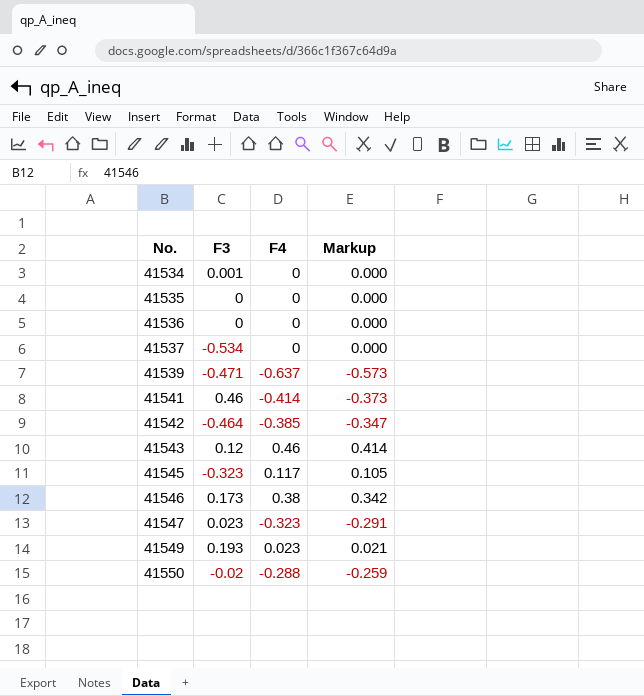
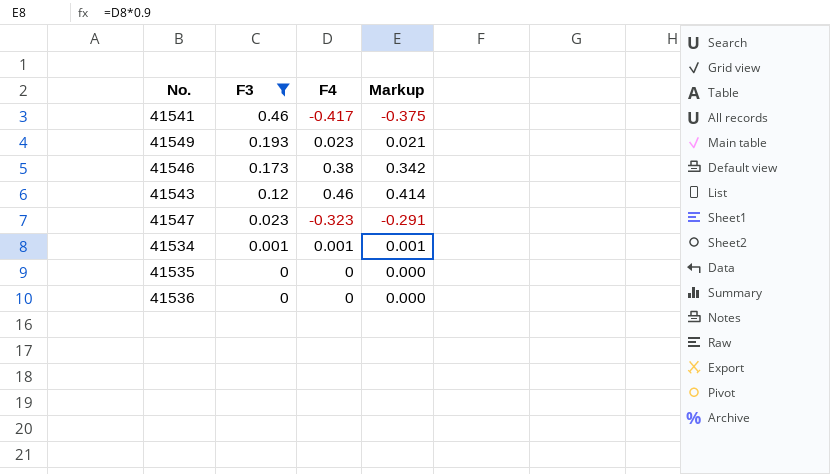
filter: none -> F3 >= 0
row order: No. ascending -> F3 descending
41541 | F4: -0.414 -> -0.417
41541 | Markup: -0.373 -> -0.375
41534 | F4: 0 -> 0.001
41534 | Markup: 0.000 -> 0.001

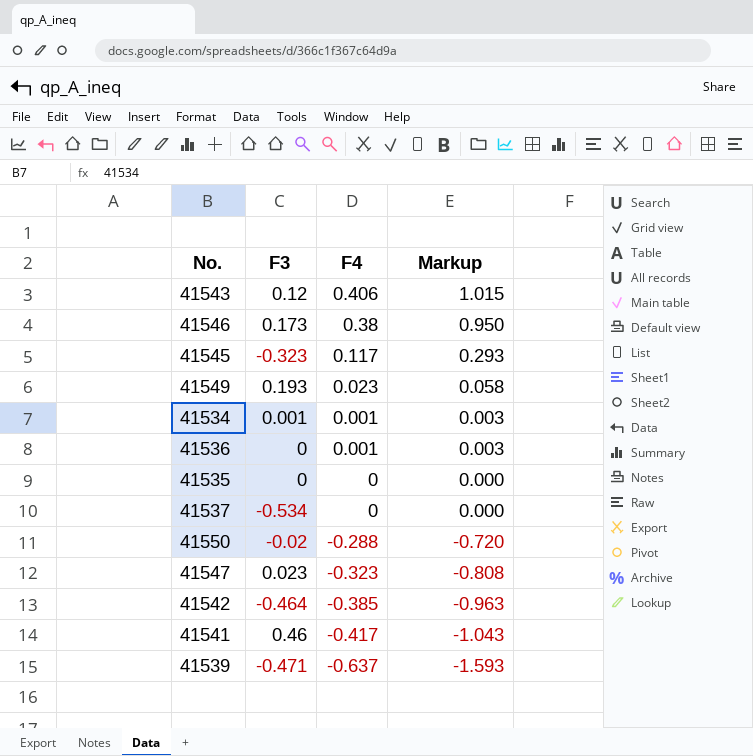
filter: F3 >= 0 -> none
row order: F3 descending -> F4 descending
column Markup | formula: [F4] * 0.9 -> [F4] * 2.5
41543 | F4: 0.46 -> 0.406
41536 | F4: 0 -> 0.001

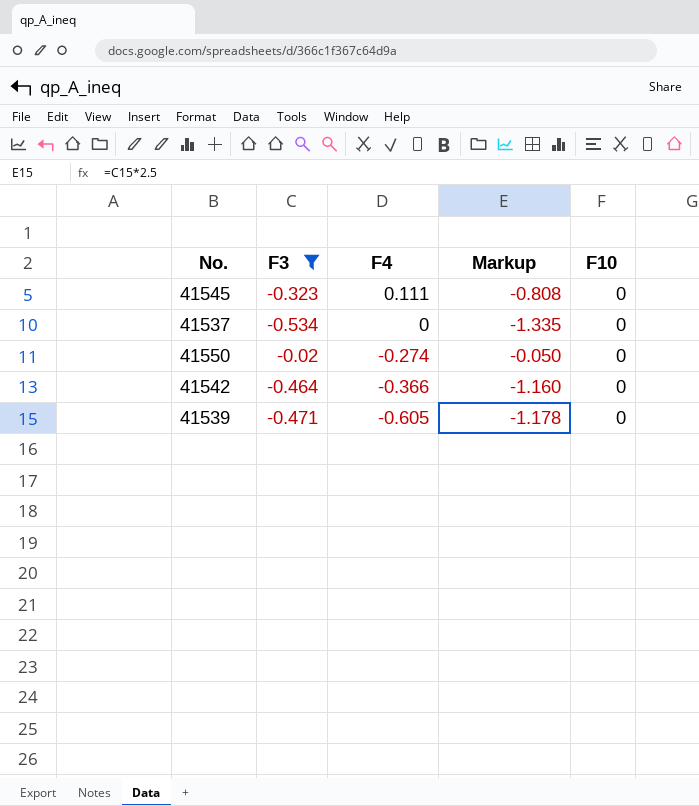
filter: none -> F3 <= -0.02
column Markup | formula: [F4] * 2.5 -> [F3] * 2.5
column F10 | position: none -> 5
41545 | F4: 0.117 -> 0.111
41550 | F4: -0.288 -> -0.274
41542 | F4: -0.385 -> -0.366
41539 | F4: -0.637 -> -0.605

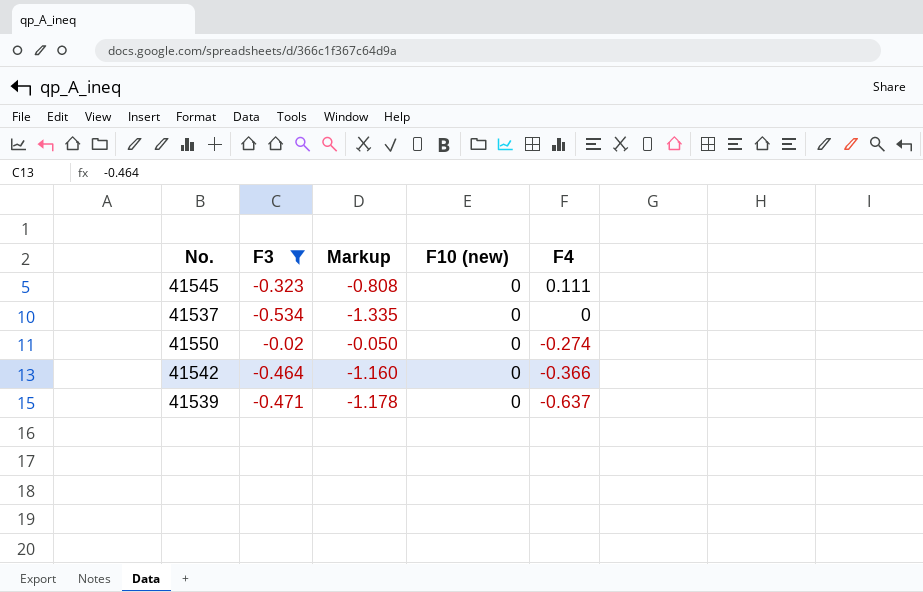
column name: F10 -> F10 (new)
column F4 | position: 3 -> 5
41539 | F4: -0.605 -> -0.637

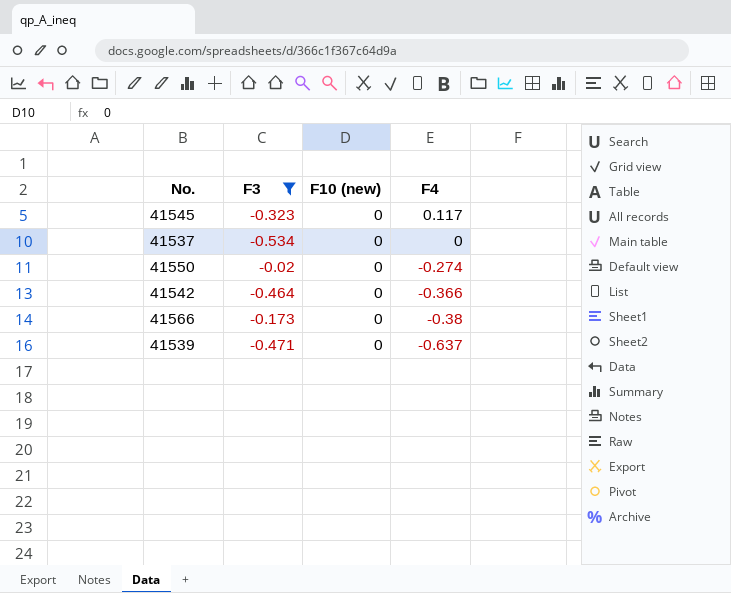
column Markup | formula: [F3] * 2.5 -> none
41545 | F4: 0.111 -> 0.117
row 41566: none -> -0.173 | 0 | -0.38

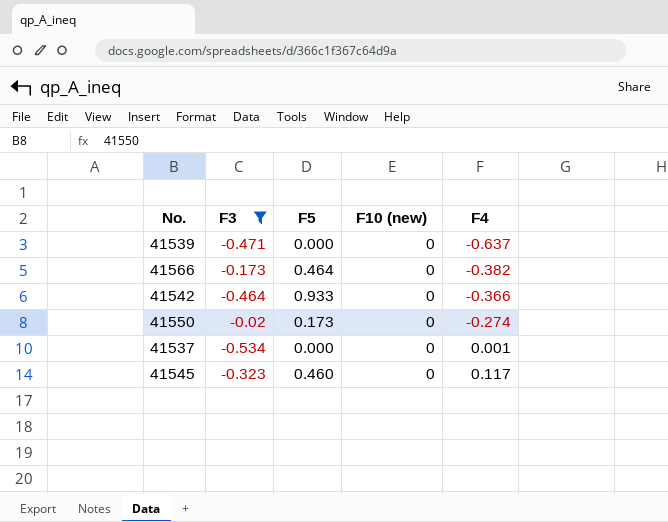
row order: F4 descending -> F4 ascending
column F5 | position: none -> 3
41566 | F4: -0.38 -> -0.382
41537 | F4: 0 -> 0.001

